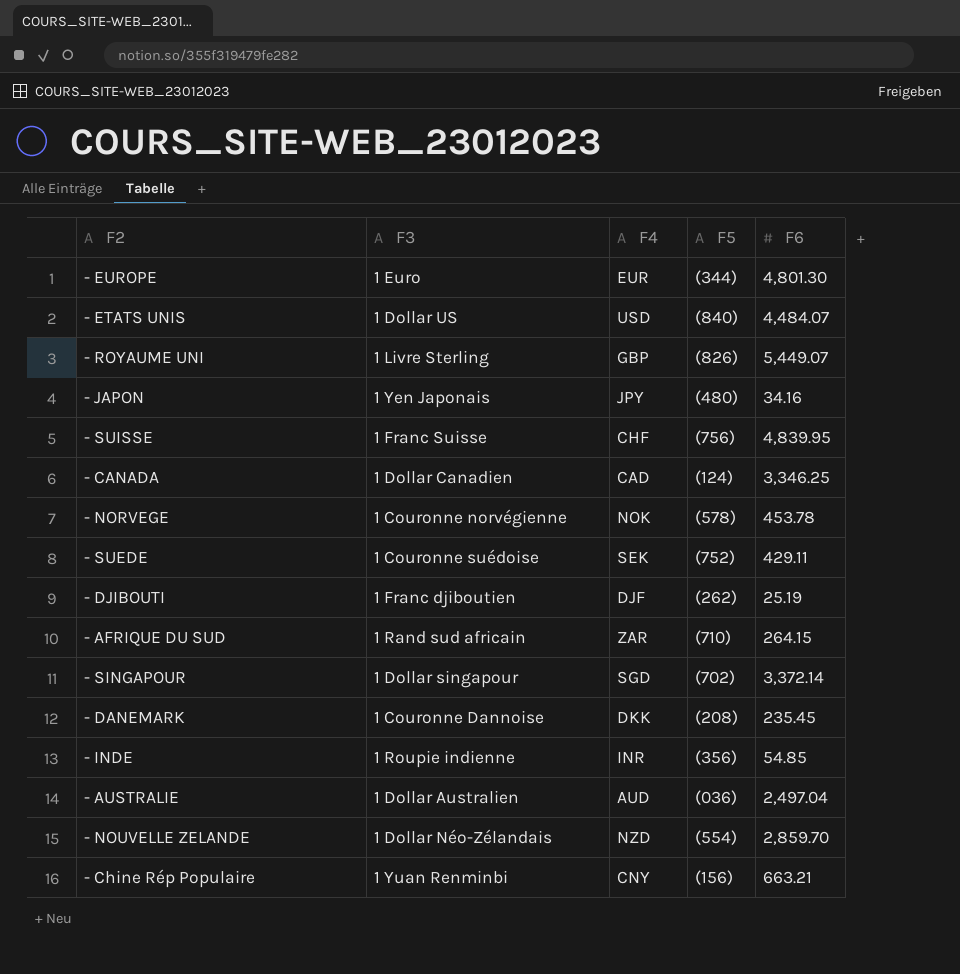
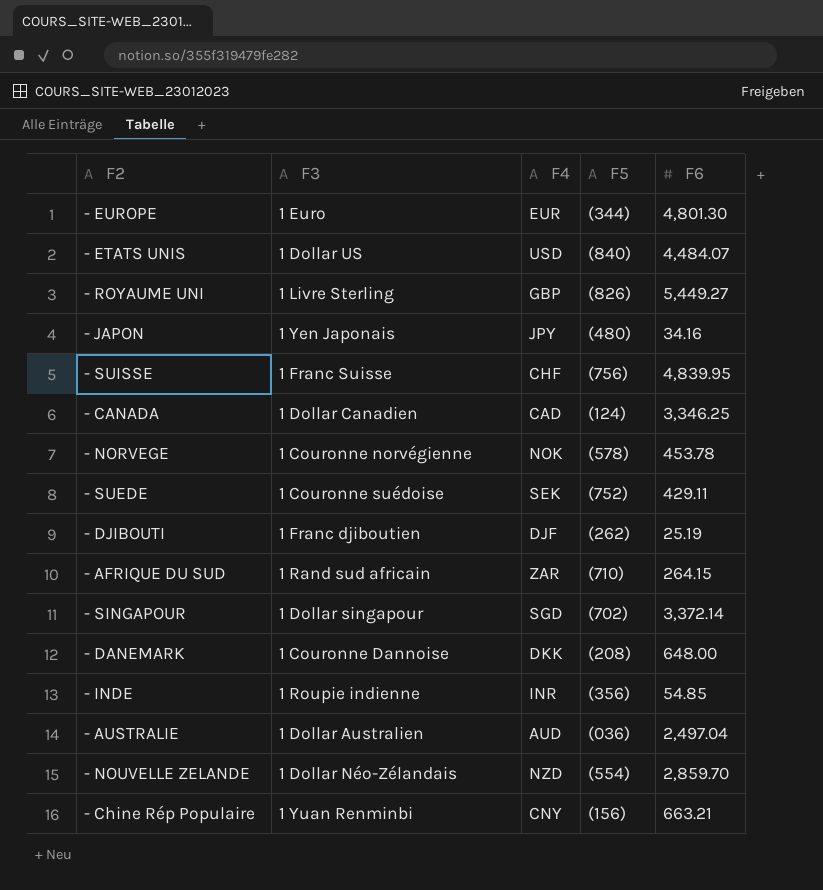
- ROYAUME UNI | F6: 5,449.07 -> 5,449.27
- DANEMARK | F6: 235.45 -> 648.00

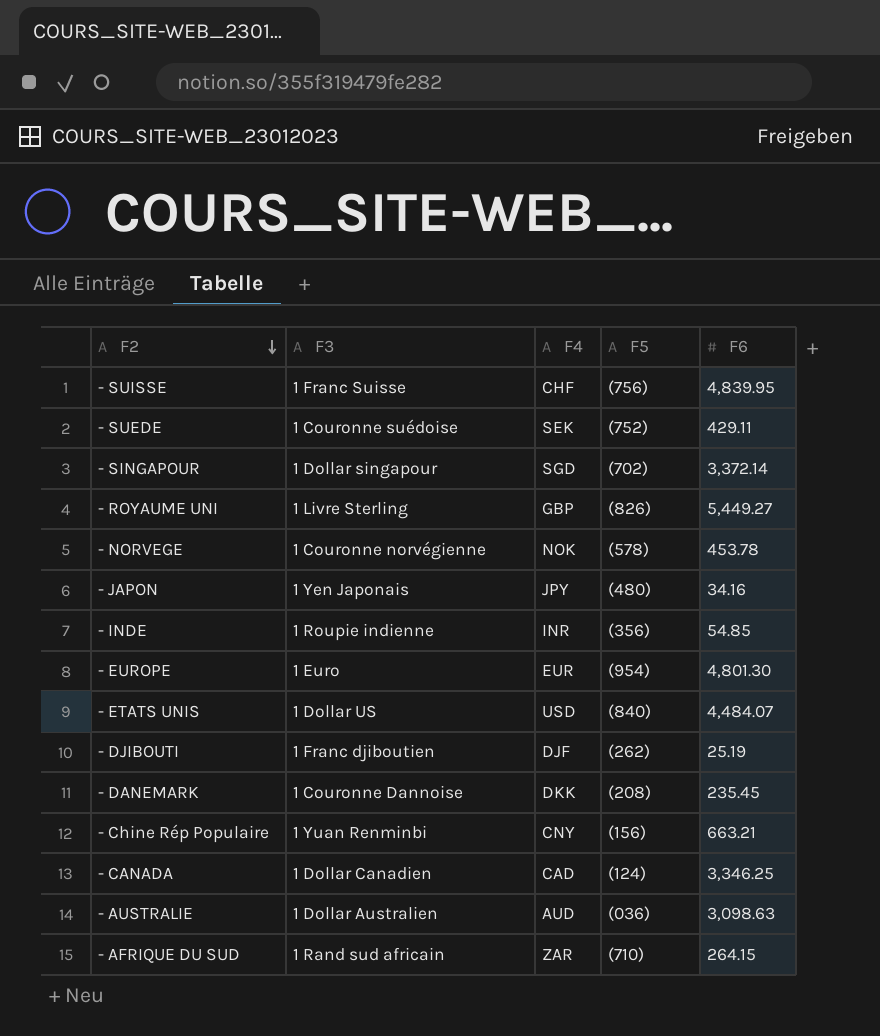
row order: none -> F2 descending
row - NOUVELLE ZELANDE: 1 Dollar Néo-Zélandais | NZD | (554) | 2,859.70 -> none
- EUROPE | F5: (344) -> (954)
- DANEMARK | F6: 648.00 -> 235.45
- AUSTRALIE | F6: 2,497.04 -> 3,098.63

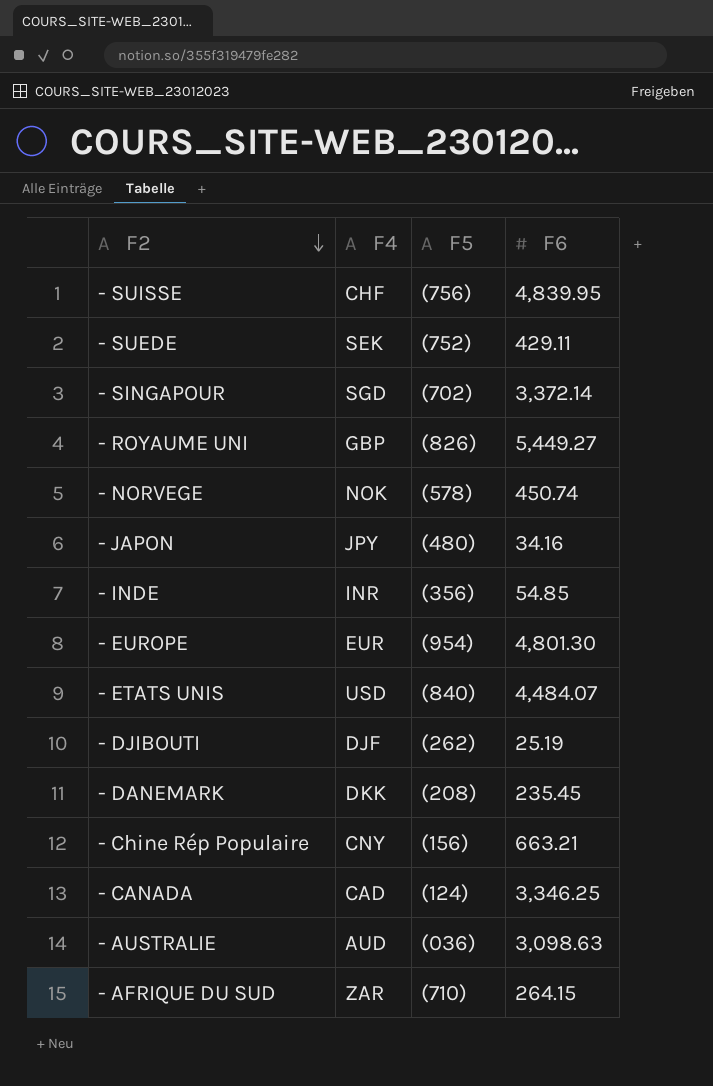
column F3 | position: 2 -> none
- NORVEGE | F6: 453.78 -> 450.74

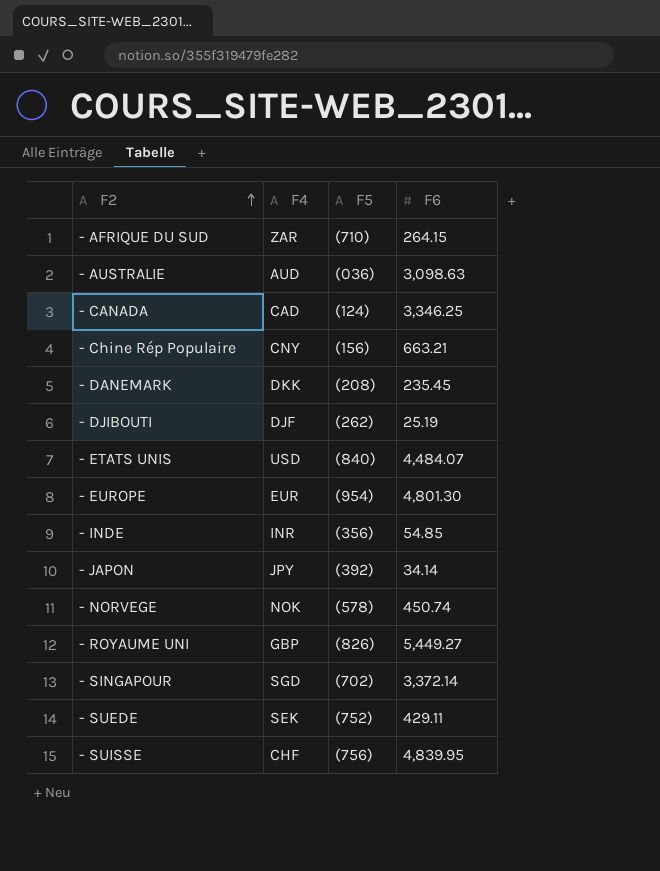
row order: F2 descending -> F2 ascending
- JAPON | F5: (480) -> (392)
- JAPON | F6: 34.16 -> 34.14

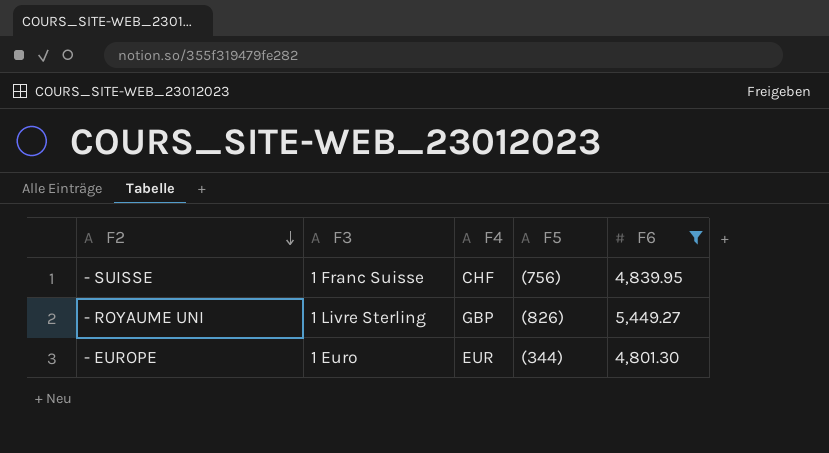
filter: none -> F6 >= 4,801.30
row order: F2 ascending -> F2 descending
column F3 | position: none -> 2
- EUROPE | F5: (954) -> (344)

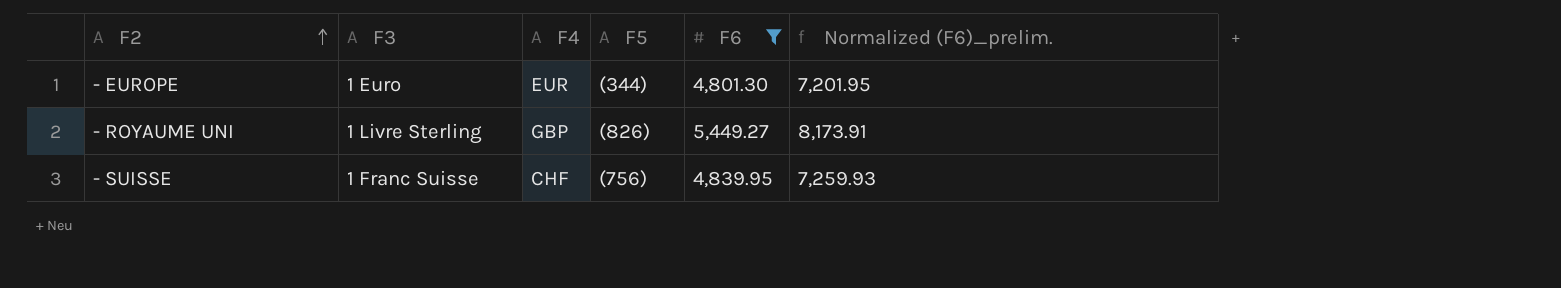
row order: F2 descending -> F2 ascending
column Normalized (F6)_prelim. | formula: none -> [F6] * 1.5

